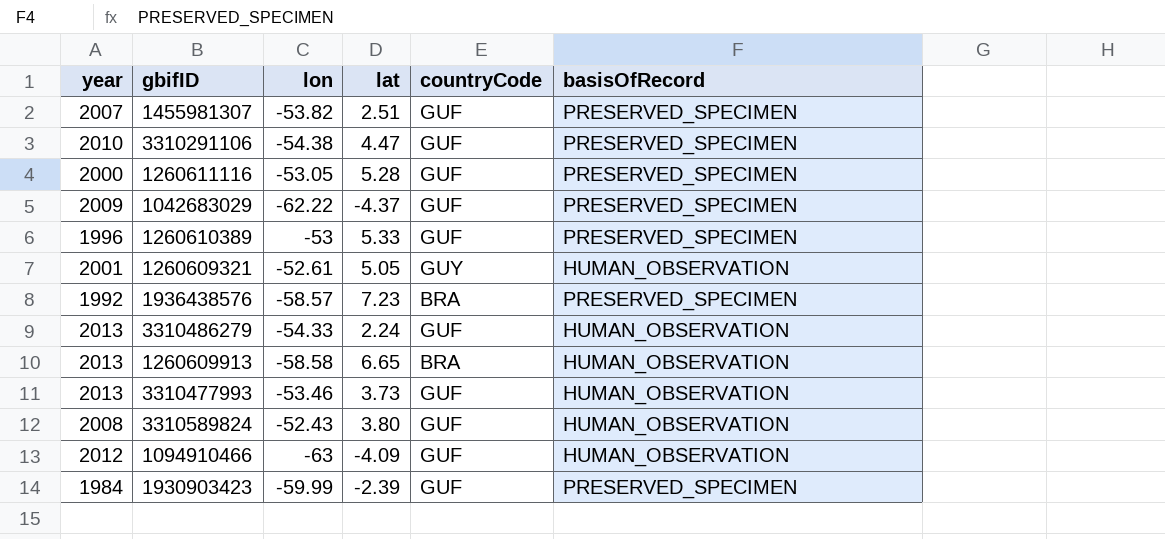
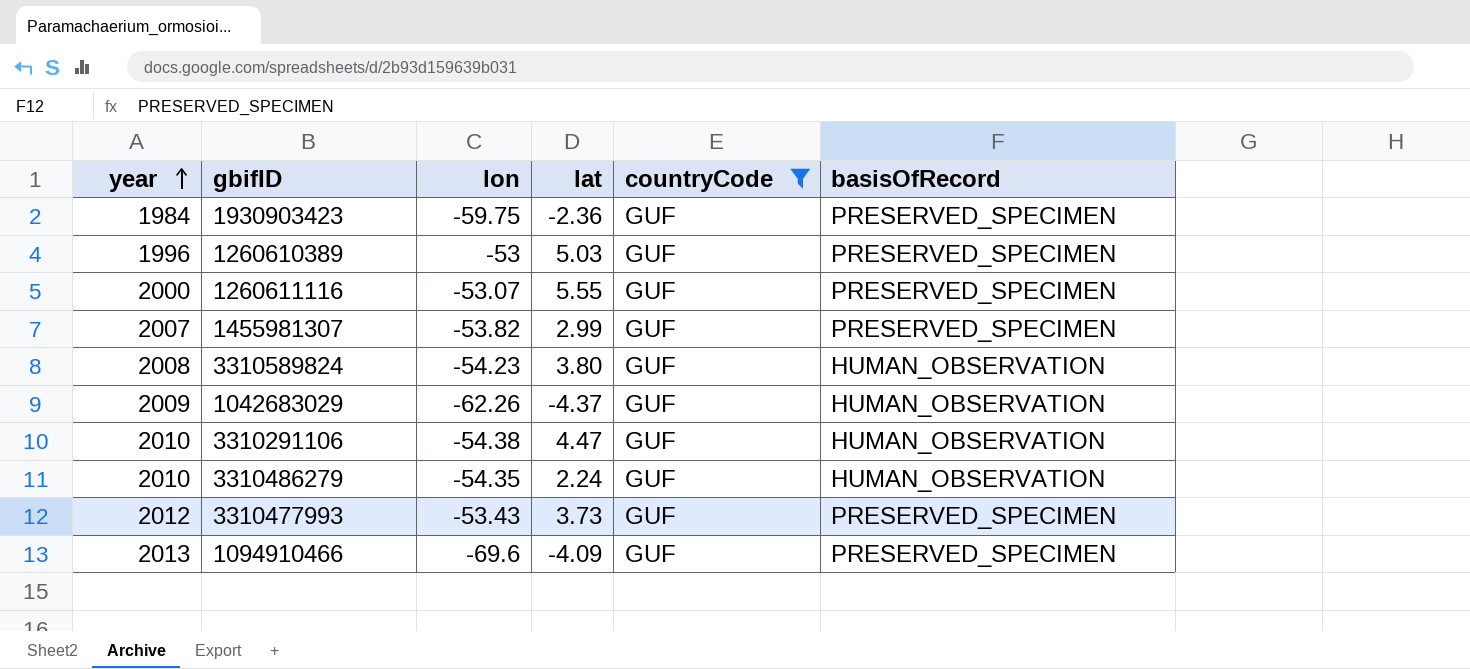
filter: none -> countryCode = GUF
row order: none -> year ascending
1930903423 | lon: -59.99 -> -59.75
1930903423 | lat: -2.39 -> -2.36
1260610389 | lat: 5.33 -> 5.03
1260611116 | lon: -53.05 -> -53.07
1260611116 | lat: 5.28 -> 5.55
1455981307 | lat: 2.51 -> 2.99
3310589824 | lon: -52.43 -> -54.23
1042683029 | lon: -62.22 -> -62.26
1042683029 | basisOfRecord: PRESERVED_SPECIMEN -> HUMAN_OBSERVATION
3310291106 | basisOfRecord: PRESERVED_SPECIMEN -> HUMAN_OBSERVATION
3310486279 | year: 2013 -> 2010
3310486279 | lon: -54.33 -> -54.35
3310477993 | year: 2013 -> 2012
3310477993 | lon: -53.46 -> -53.43
3310477993 | basisOfRecord: HUMAN_OBSERVATION -> PRESERVED_SPECIMEN
1094910466 | year: 2012 -> 2013
1094910466 | lon: -63 -> -69.6
1094910466 | basisOfRecord: HUMAN_OBSERVATION -> PRESERVED_SPECIMEN

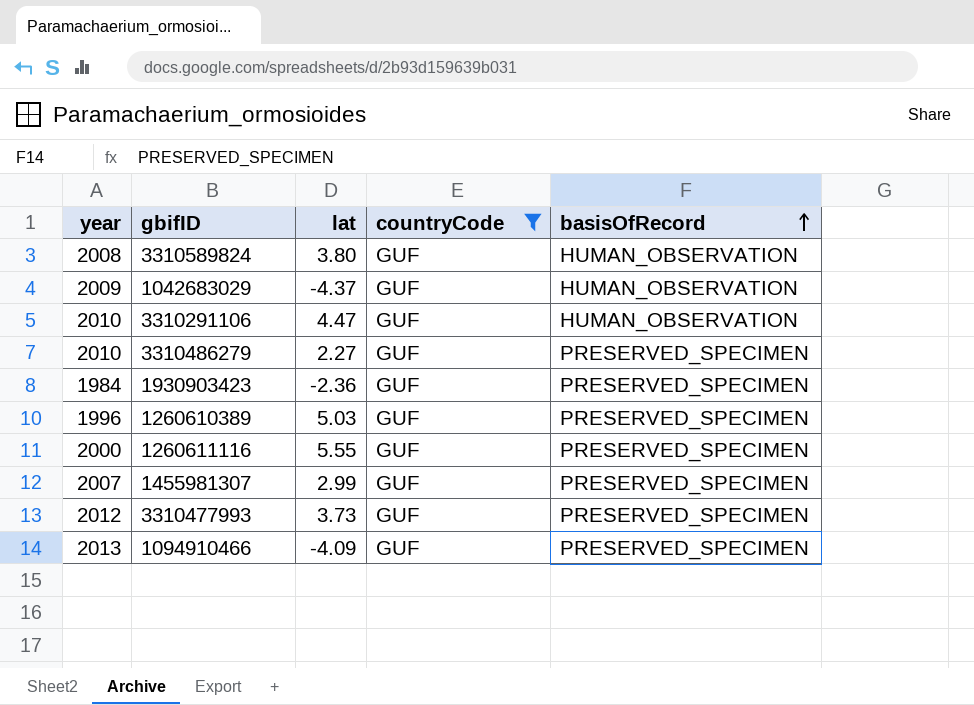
row order: year ascending -> basisOfRecord ascending
column lon | position: 3 -> none
3310486279 | lat: 2.24 -> 2.27
3310486279 | basisOfRecord: HUMAN_OBSERVATION -> PRESERVED_SPECIMEN

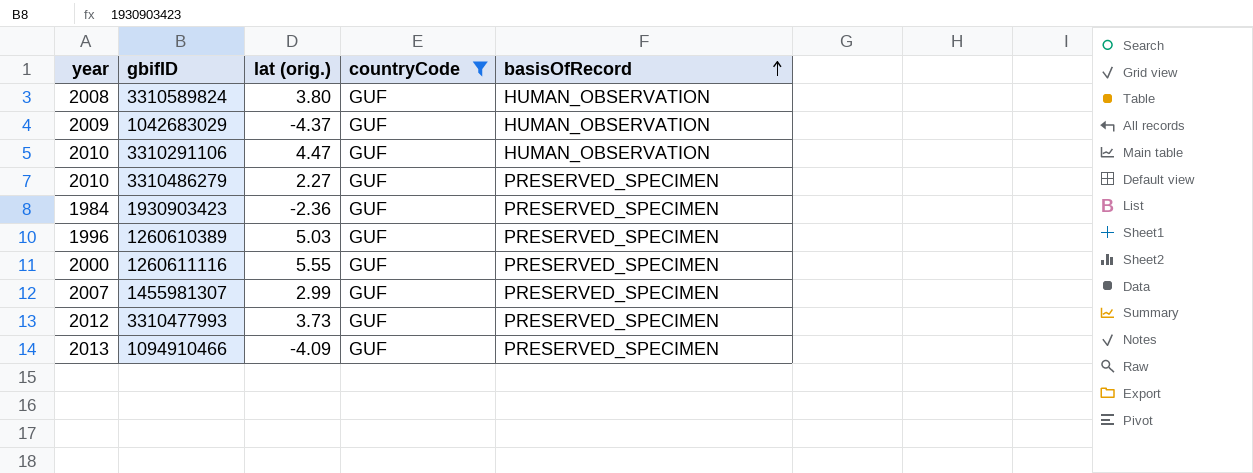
column name: lat -> lat (orig.)

